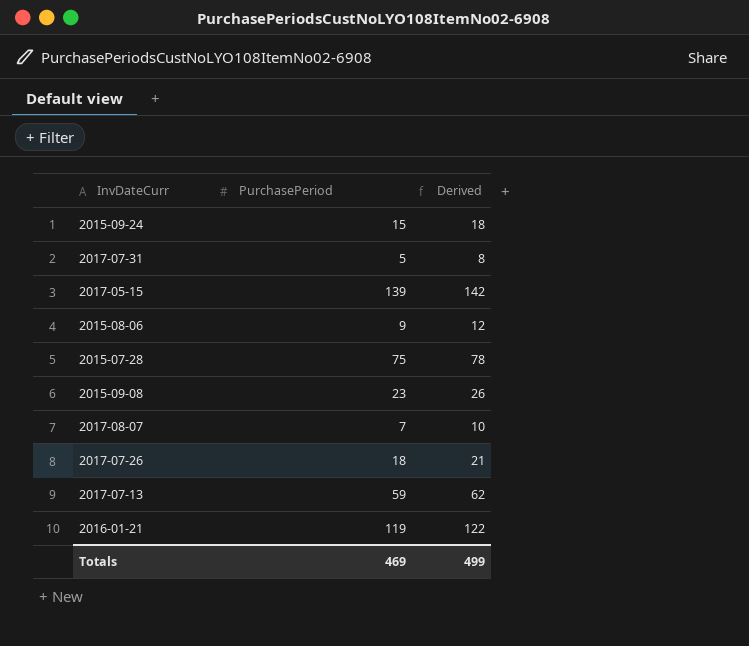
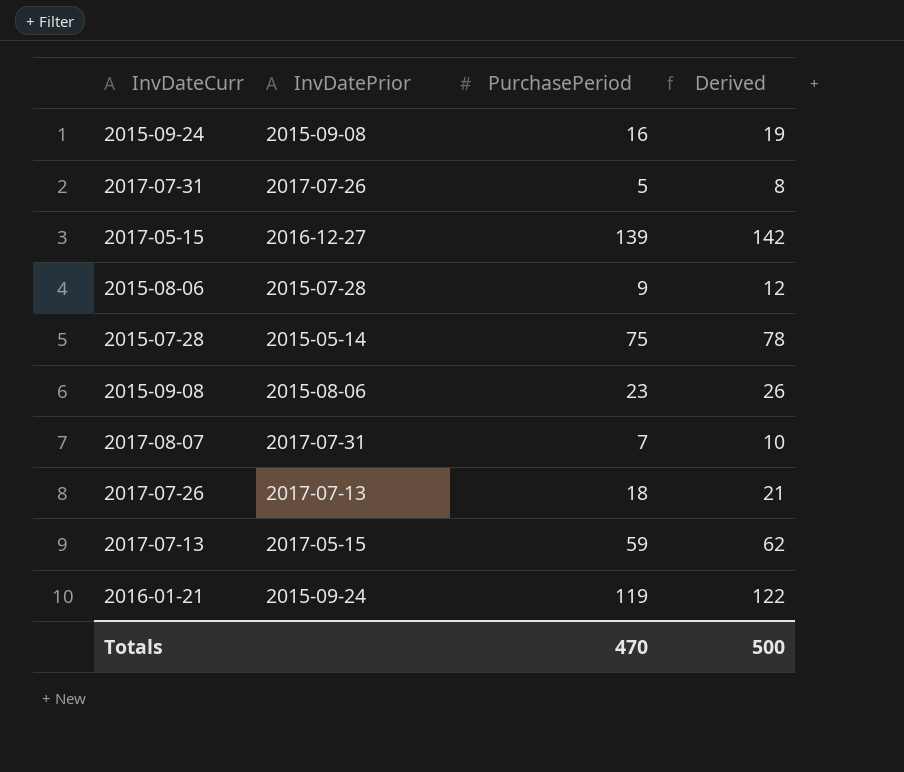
column InvDatePrior | position: none -> 2
2015-09-24 | PurchasePeriod: 15 -> 16
2015-09-24 | Derived: 18 -> 19
Totals | PurchasePeriod: 469 -> 470
Totals | Derived: 499 -> 500

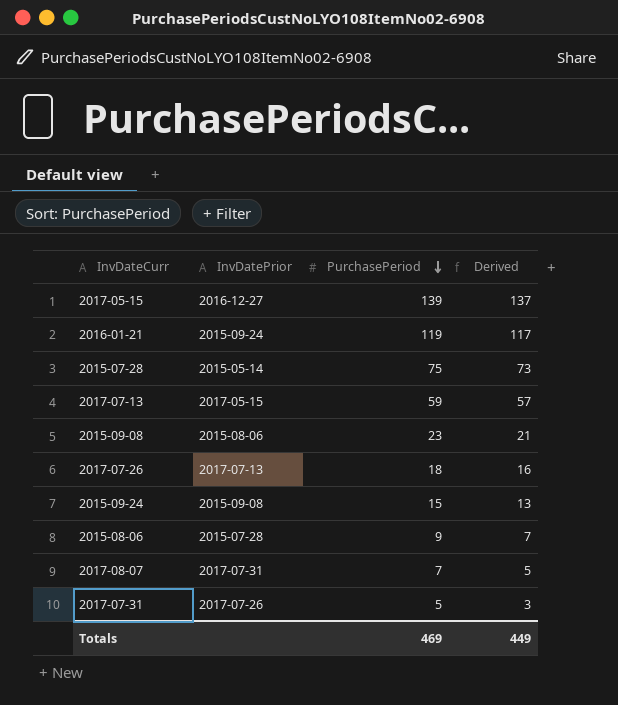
row order: none -> PurchasePeriod descending
column Derived | formula: [PurchasePeriod] + 3 -> [PurchasePeriod] - 2
2015-09-24 | PurchasePeriod: 16 -> 15
Totals | PurchasePeriod: 470 -> 469
Totals | Derived: 500 -> 449

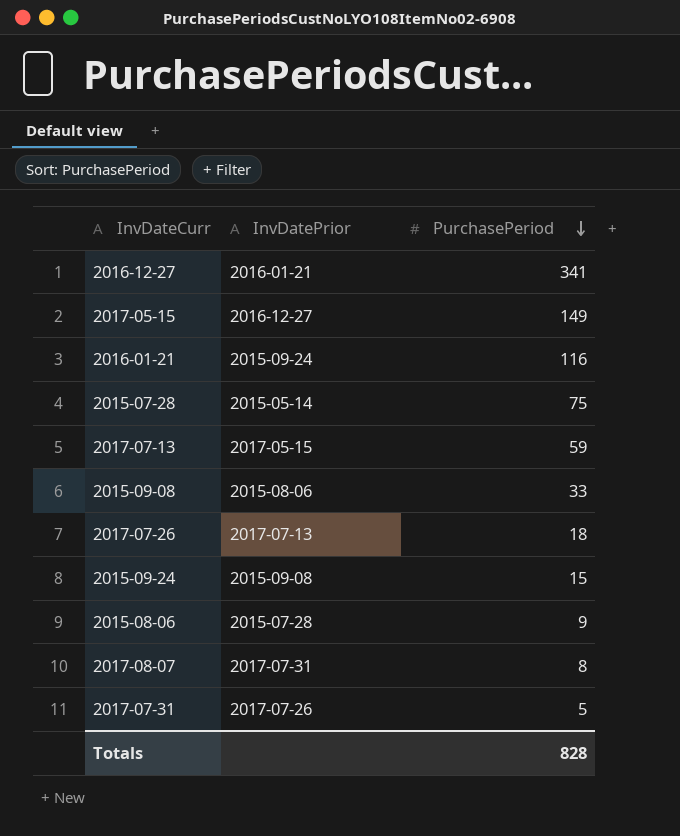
column Derived | formula: [PurchasePeriod] - 2 -> none
row 2016-12-27: none -> 2016-01-21 | 341
2017-05-15 | PurchasePeriod: 139 -> 149
2016-01-21 | PurchasePeriod: 119 -> 116
2015-09-08 | PurchasePeriod: 23 -> 33
2017-08-07 | PurchasePeriod: 7 -> 8
Totals | PurchasePeriod: 469 -> 828

